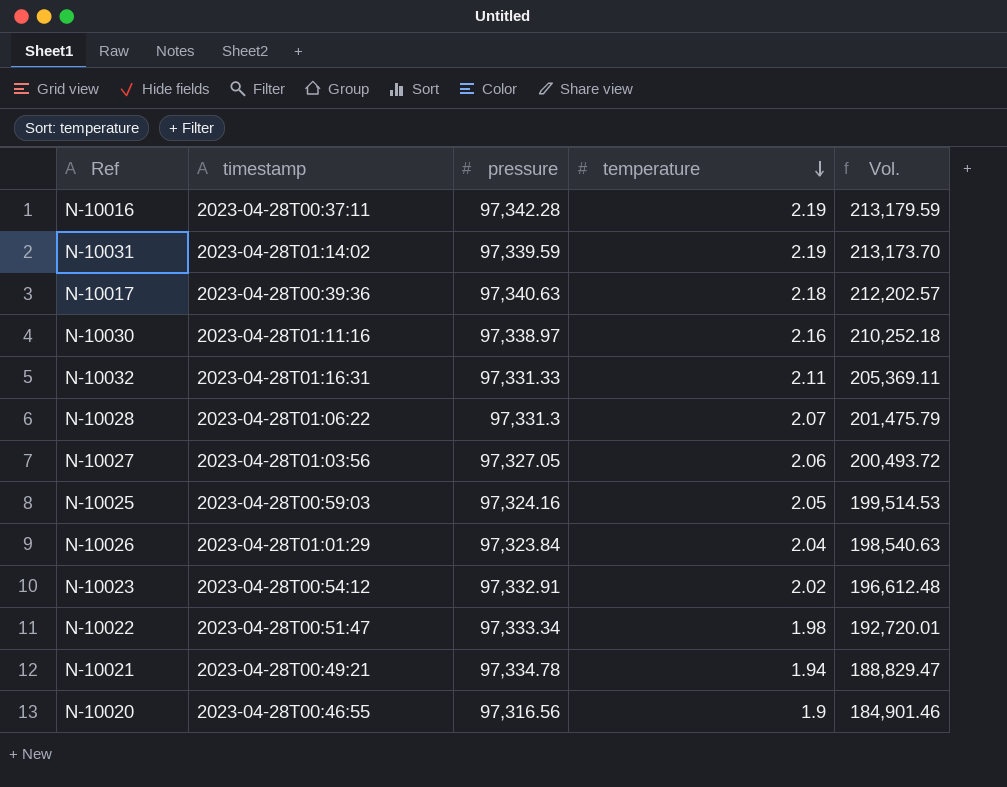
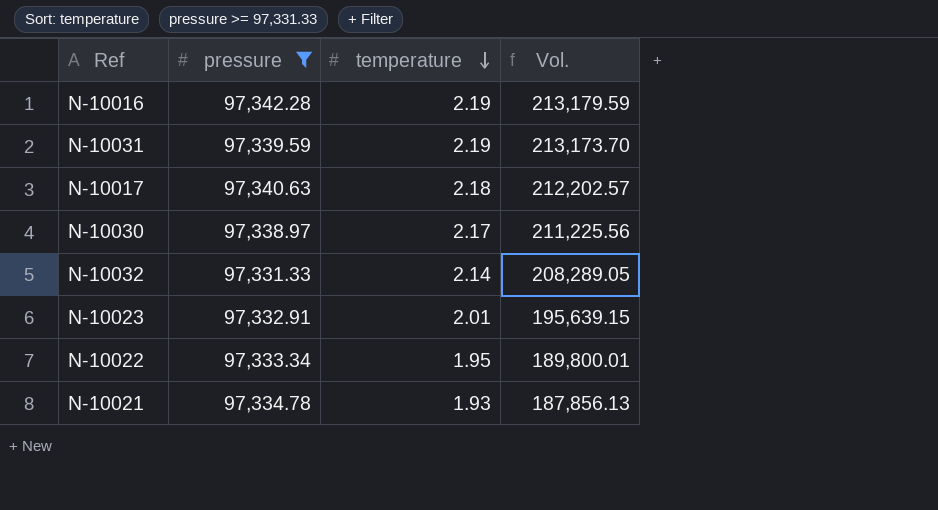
filter: none -> pressure >= 97,331.33
column timestamp | position: 2 -> none
N-10030 | temperature: 2.16 -> 2.17
N-10030 | Vol.: 210,252.18 -> 211,225.56
N-10032 | temperature: 2.11 -> 2.14
N-10032 | Vol.: 205,369.11 -> 208,289.05
N-10023 | temperature: 2.02 -> 2.01
N-10023 | Vol.: 196,612.48 -> 195,639.15
N-10022 | temperature: 1.98 -> 1.95
N-10022 | Vol.: 192,720.01 -> 189,800.01
N-10021 | temperature: 1.94 -> 1.93
N-10021 | Vol.: 188,829.47 -> 187,856.13

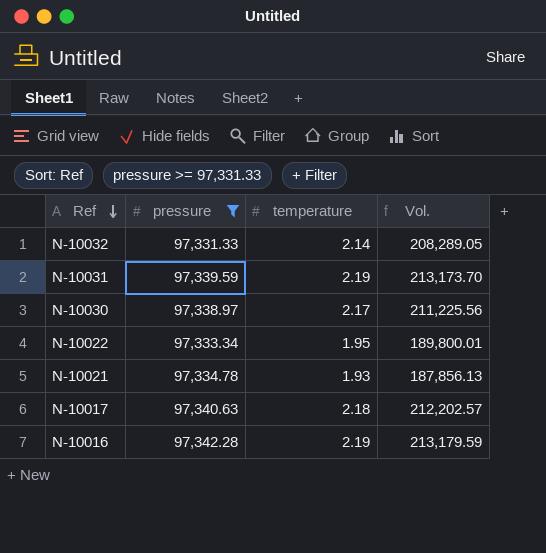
row order: temperature descending -> Ref descending
row N-10023: 97,332.91 | 2.01 | 195,639.15 -> none

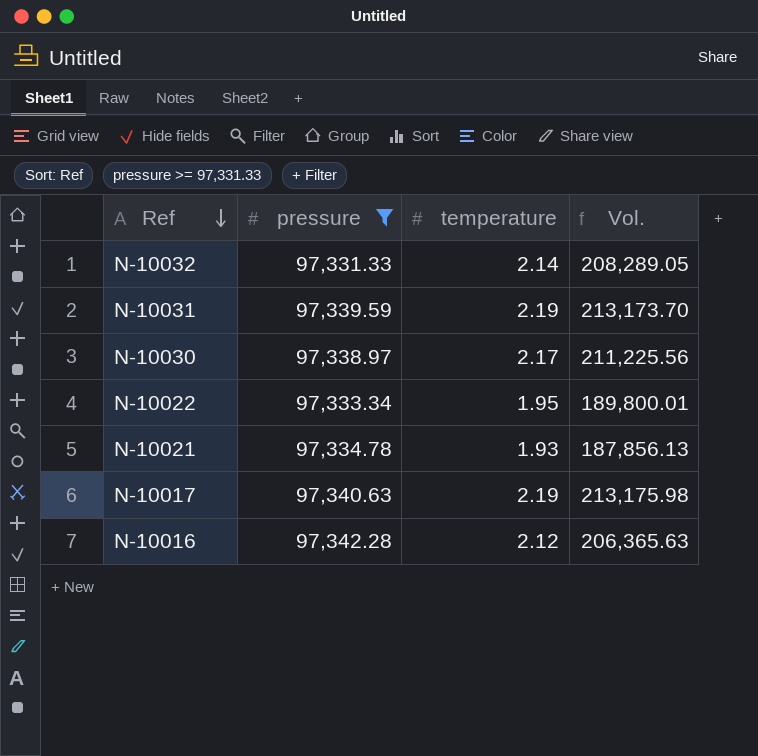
N-10017 | temperature: 2.18 -> 2.19
N-10017 | Vol.: 212,202.57 -> 213,175.98
N-10016 | temperature: 2.19 -> 2.12
N-10016 | Vol.: 213,179.59 -> 206,365.63

